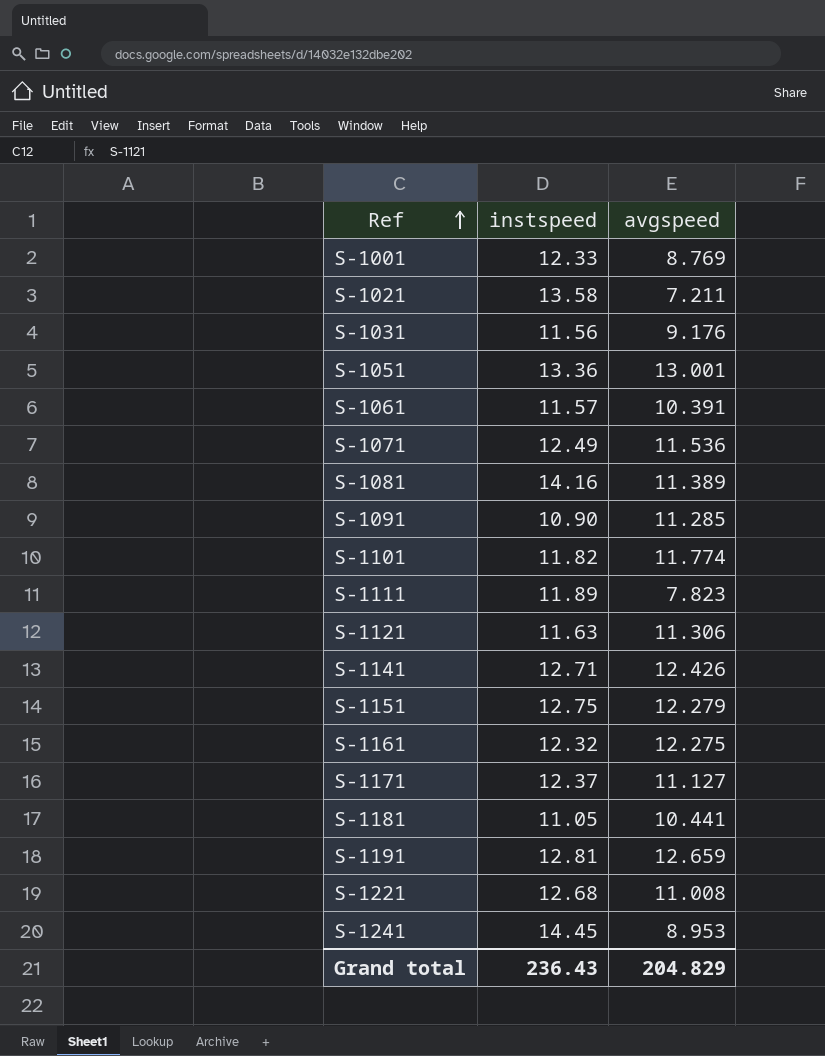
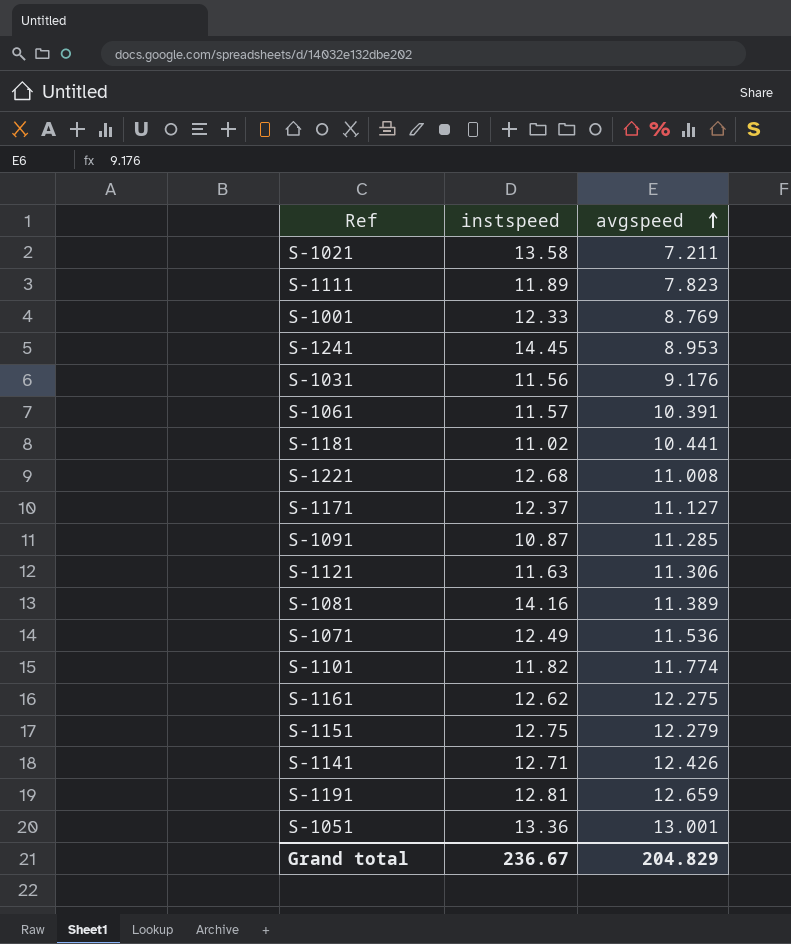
row order: Ref ascending -> avgspeed ascending
S-1181 | instspeed: 11.05 -> 11.02
S-1091 | instspeed: 10.90 -> 10.87
S-1161 | instspeed: 12.32 -> 12.62
Grand total | instspeed: 236.43 -> 236.67

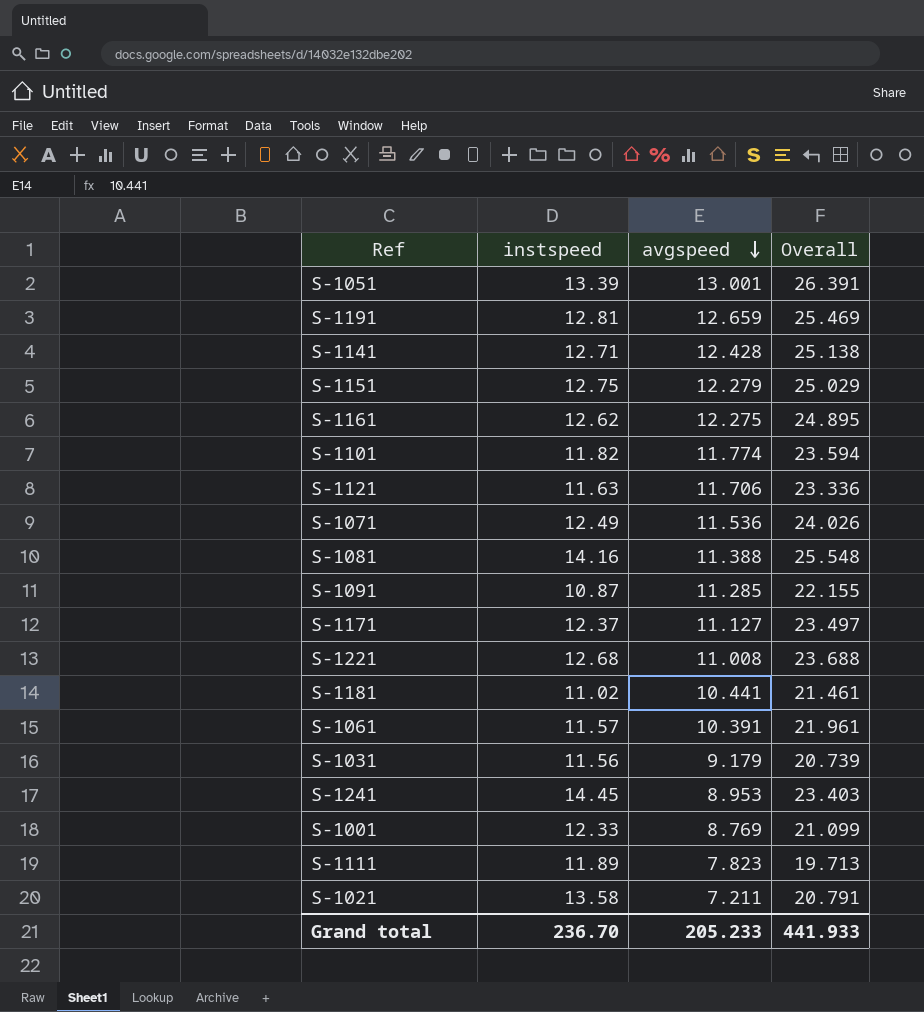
row order: avgspeed ascending -> avgspeed descending
column Overall | formula: none -> [instspeed] + [avgspeed]
S-1051 | instspeed: 13.36 -> 13.39
S-1141 | avgspeed: 12.426 -> 12.428
S-1121 | avgspeed: 11.306 -> 11.706
S-1081 | avgspeed: 11.389 -> 11.388
S-1031 | avgspeed: 9.176 -> 9.179
Grand total | instspeed: 236.67 -> 236.70
Grand total | avgspeed: 204.829 -> 205.233

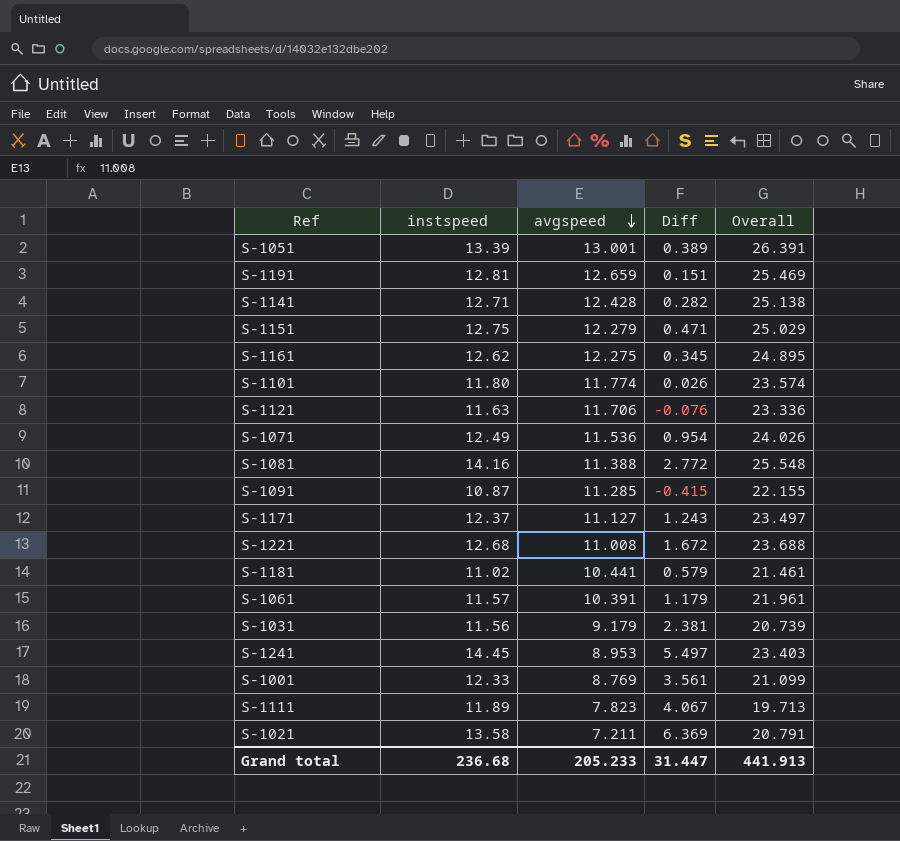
column Diff | formula: none -> [instspeed] - [avgspeed]
S-1101 | instspeed: 11.82 -> 11.80
S-1101 | Overall: 23.594 -> 23.574
Grand total | instspeed: 236.70 -> 236.68
Grand total | Overall: 441.933 -> 441.913

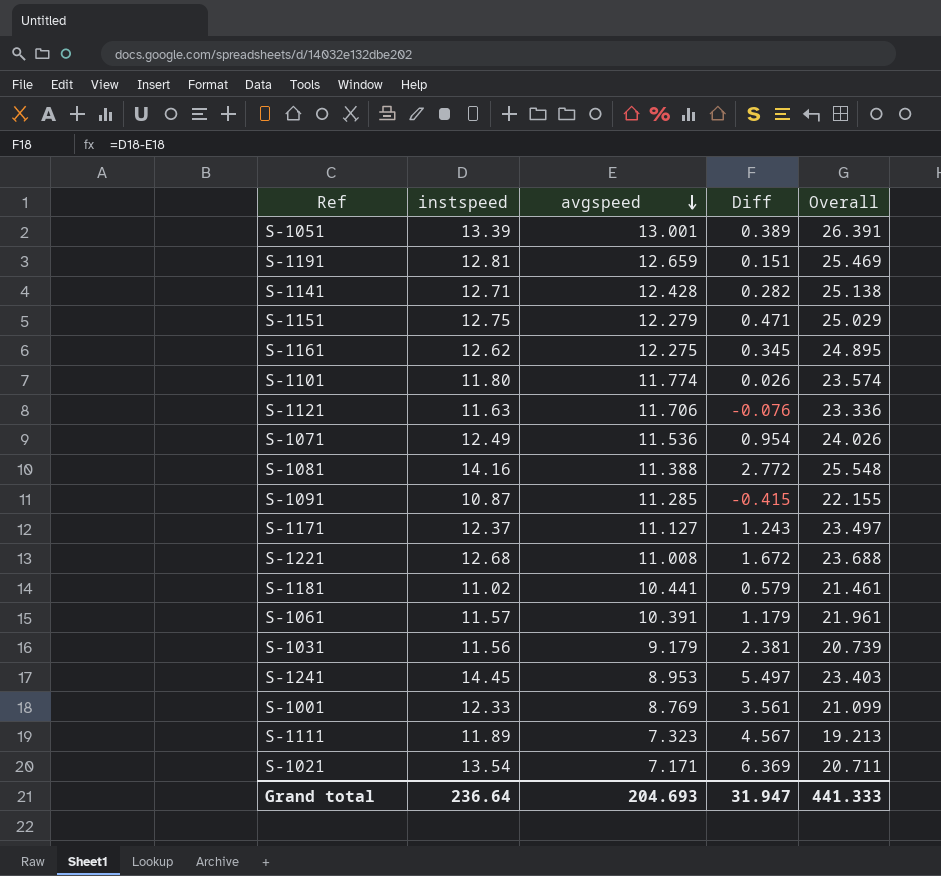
S-1111 | avgspeed: 7.823 -> 7.323
S-1111 | Diff: 4.067 -> 4.567
S-1111 | Overall: 19.713 -> 19.213
S-1021 | instspeed: 13.58 -> 13.54
S-1021 | avgspeed: 7.211 -> 7.171
S-1021 | Overall: 20.791 -> 20.711
Grand total | instspeed: 236.68 -> 236.64
Grand total | avgspeed: 205.233 -> 204.693
Grand total | Diff: 31.447 -> 31.947
Grand total | Overall: 441.913 -> 441.333

